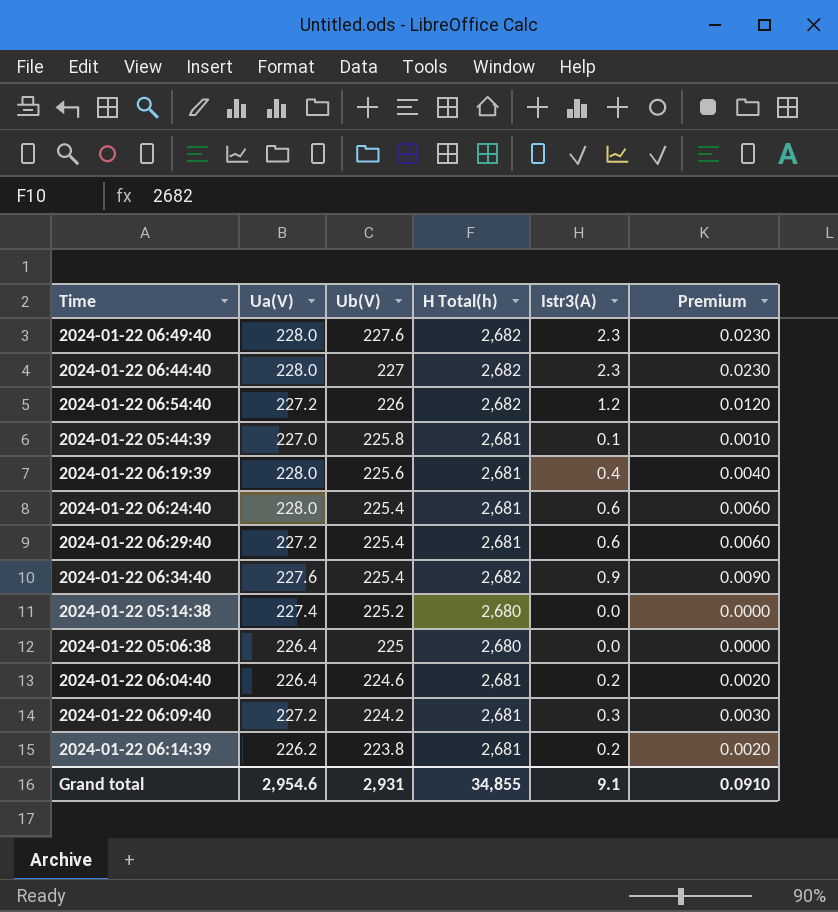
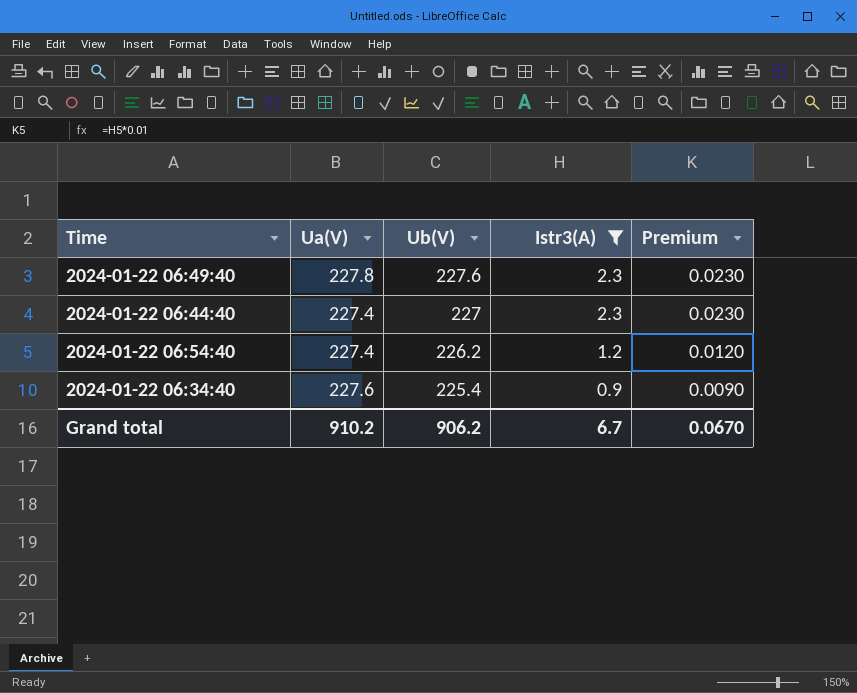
filter: none -> Istr3(A) >= 0.9
column H Total(h) | position: 4 -> none
2024-01-22 06:49:40 | Ua(V): 228.0 -> 227.8
2024-01-22 06:44:40 | Ua(V): 228.0 -> 227.4
2024-01-22 06:54:40 | Ua(V): 227.2 -> 227.4
2024-01-22 06:54:40 | Ub(V): 226 -> 226.2
Grand total | Ua(V): 2,954.6 -> 910.2
Grand total | Ub(V): 2,931 -> 906.2
Grand total | Istr3(A): 9.1 -> 6.7
Grand total | Premium: 0.0910 -> 0.0670

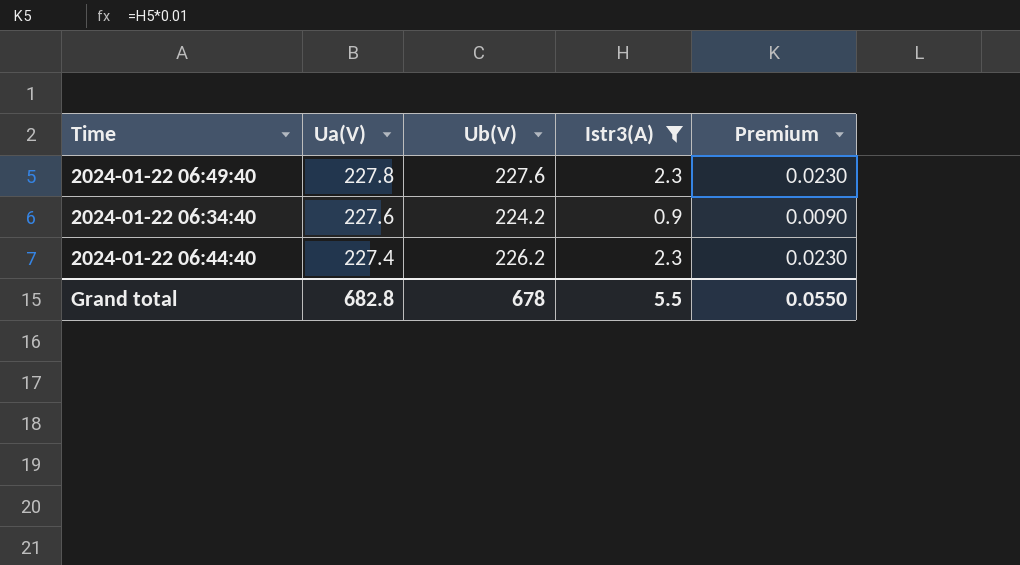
row order: Ub(V) descending -> Ua(V) descending
row 2024-01-22 06:54:40: 227.4 | 226.2 | 1.2 | 0.0120 -> none
2024-01-22 06:34:40 | Ub(V): 225.4 -> 224.2
2024-01-22 06:44:40 | Ub(V): 227 -> 226.2
Grand total | Ua(V): 910.2 -> 682.8
Grand total | Ub(V): 906.2 -> 678
Grand total | Istr3(A): 6.7 -> 5.5
Grand total | Premium: 0.0670 -> 0.0550

